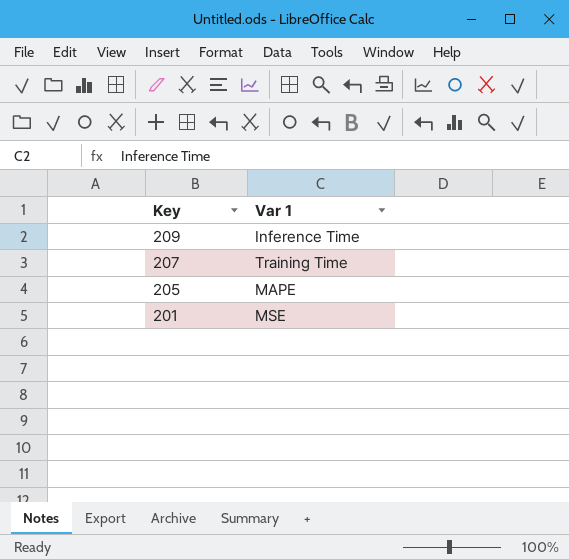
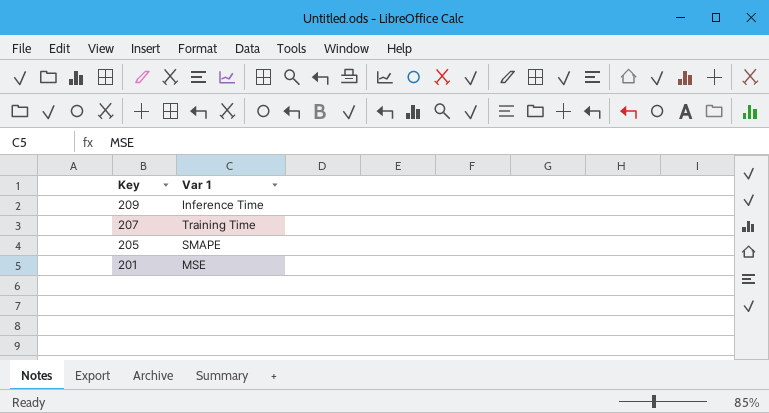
205 | Var 1: MAPE -> SMAPE

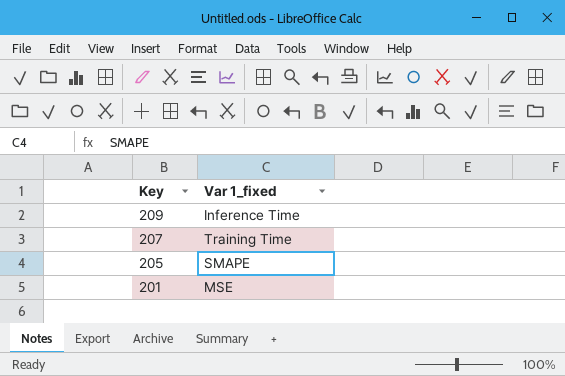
column name: Var 1 -> Var 1_fixed

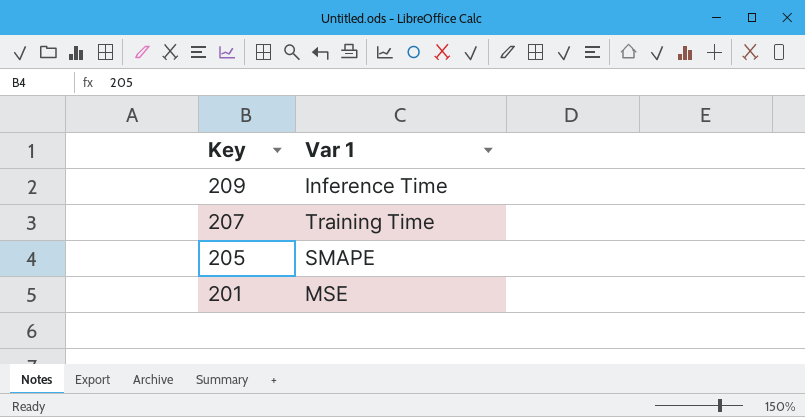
column name: Var 1_fixed -> Var 1

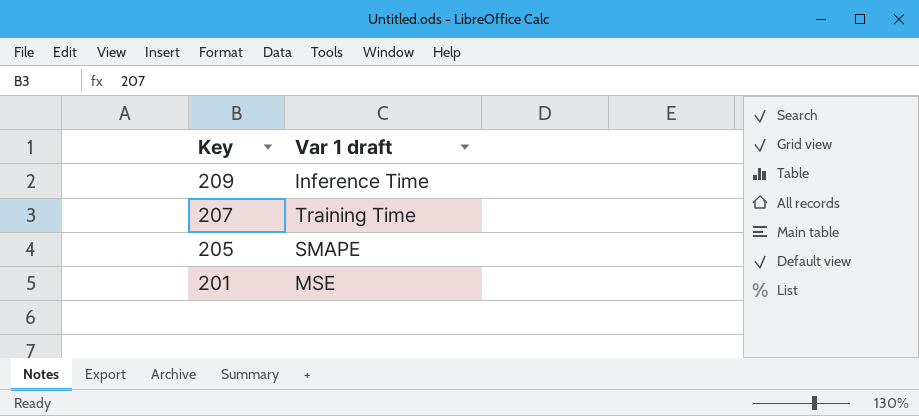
column name: Var 1 -> Var 1 draft

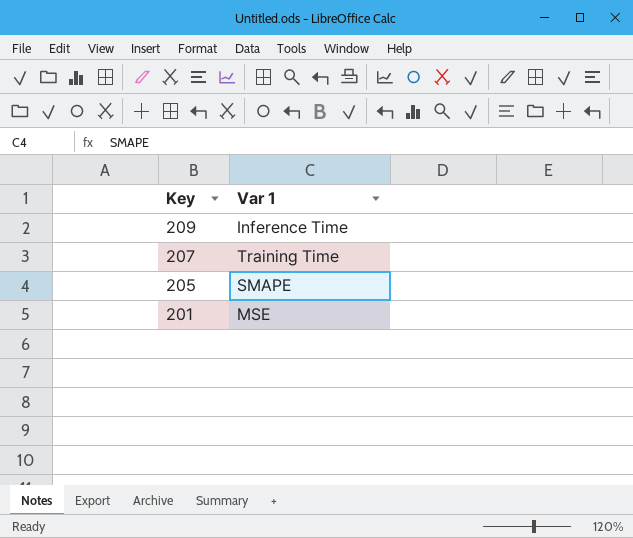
column name: Var 1 draft -> Var 1

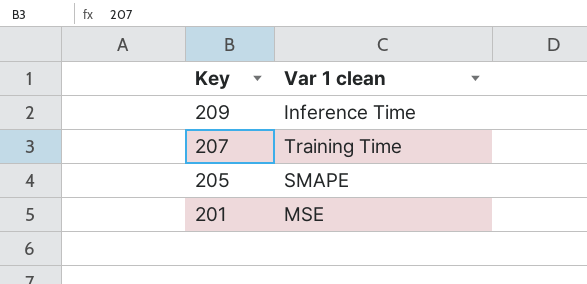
column name: Var 1 -> Var 1 clean

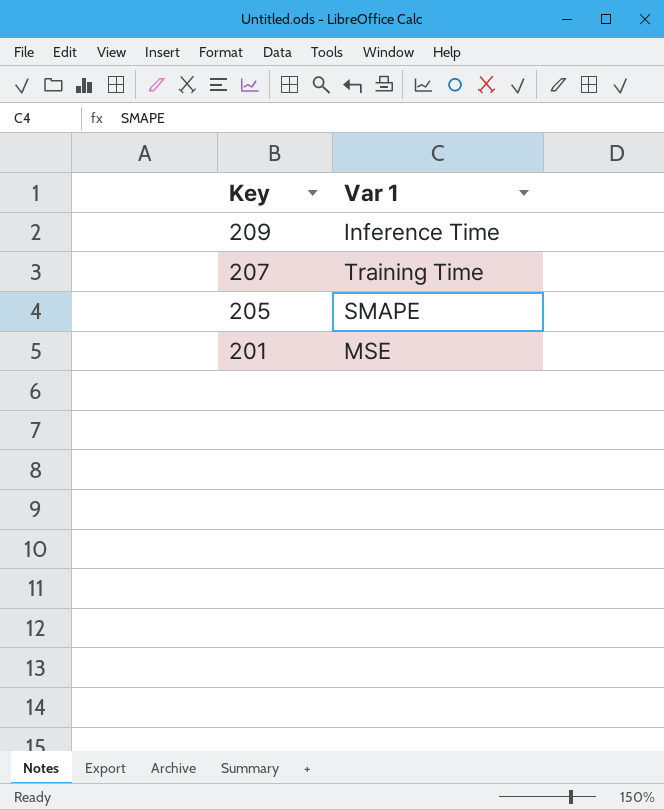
column name: Var 1 clean -> Var 1

